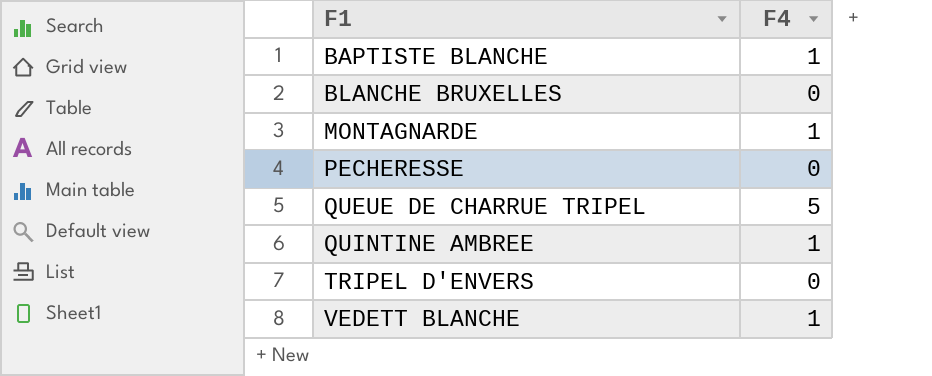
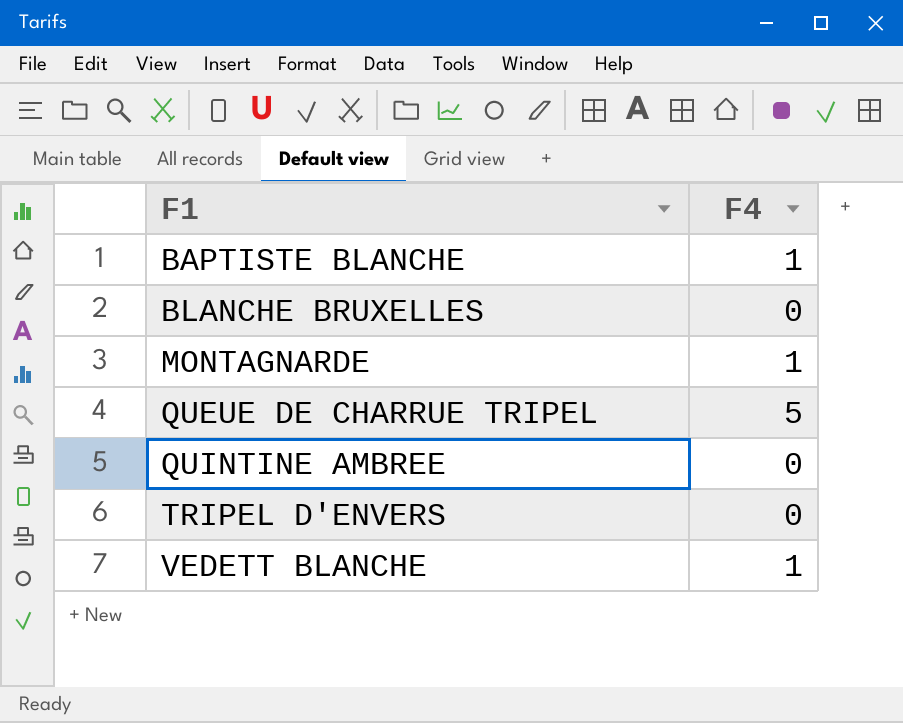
row PECHERESSE: 0 -> none
QUINTINE AMBREE | F4: 1 -> 0

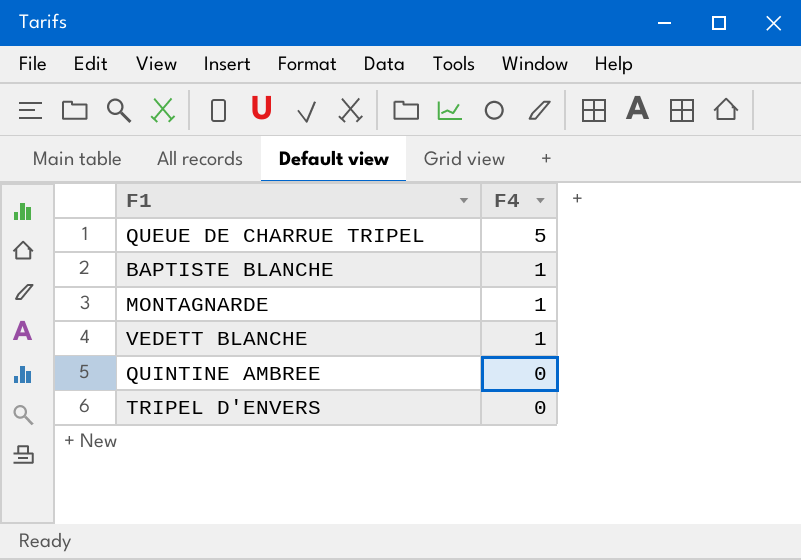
row order: F1 ascending -> F4 descending
row BLANCHE BRUXELLES: 0 -> none

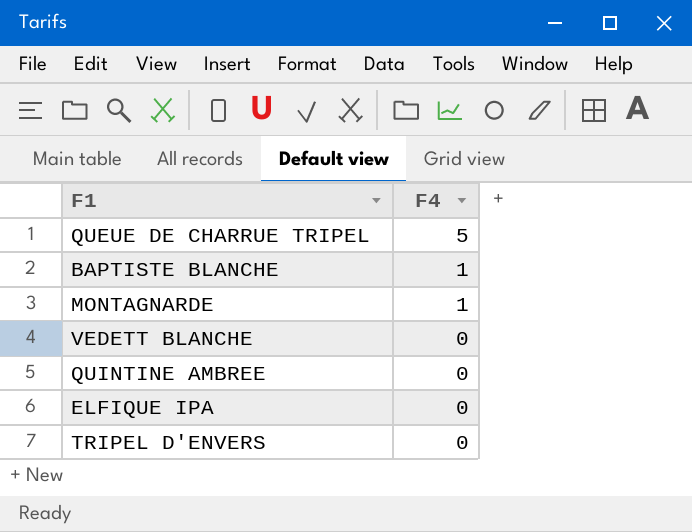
VEDETT BLANCHE | F4: 1 -> 0
row ELFIQUE IPA: none -> 0

